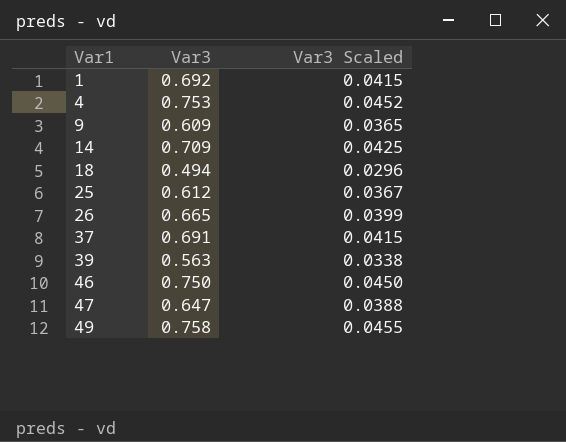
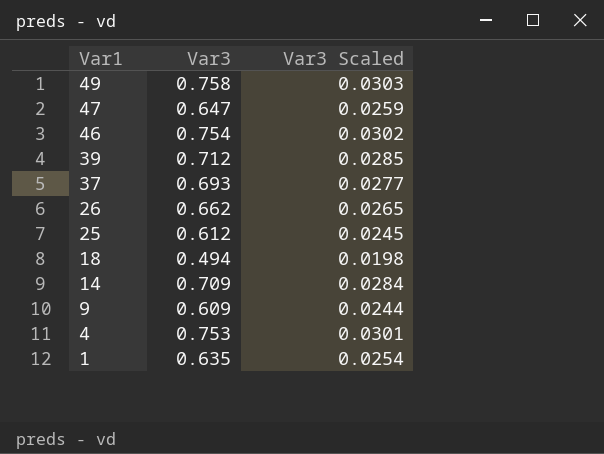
row order: Var1 ascending -> Var1 descending
column Var3 Scaled | formula: [Var3] * 0.06 -> [Var3] * 0.04
46 | Var3: 0.750 -> 0.754
39 | Var3: 0.563 -> 0.712
37 | Var3: 0.691 -> 0.693
26 | Var3: 0.665 -> 0.662
1 | Var3: 0.692 -> 0.635

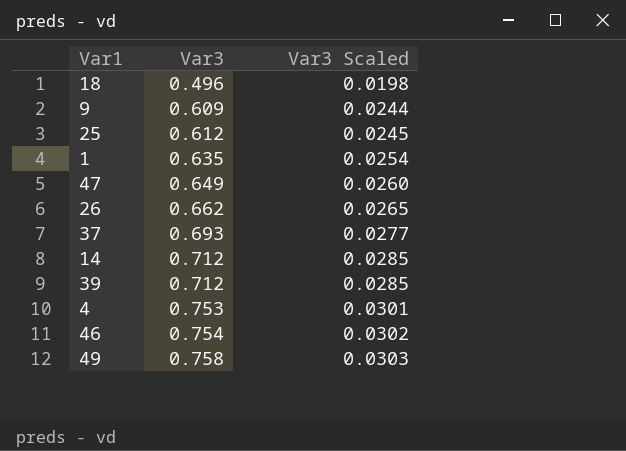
row order: Var1 descending -> Var3 ascending
18 | Var3: 0.494 -> 0.496
47 | Var3: 0.647 -> 0.649
47 | Var3 Scaled: 0.0259 -> 0.0260
14 | Var3: 0.709 -> 0.712
14 | Var3 Scaled: 0.0284 -> 0.0285

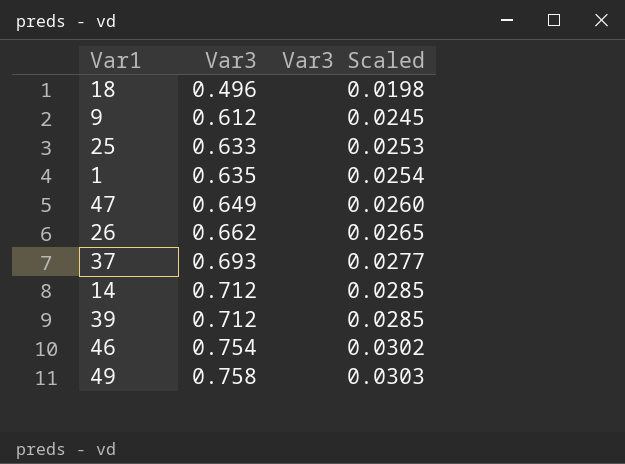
row 4: 0.753 | 0.0301 -> none
9 | Var3: 0.609 -> 0.612
9 | Var3 Scaled: 0.0244 -> 0.0245
25 | Var3: 0.612 -> 0.633
25 | Var3 Scaled: 0.0245 -> 0.0253

